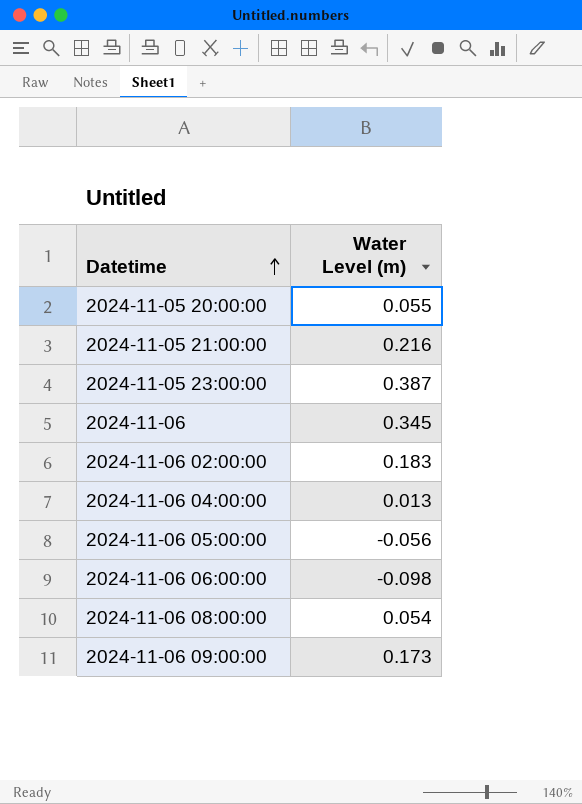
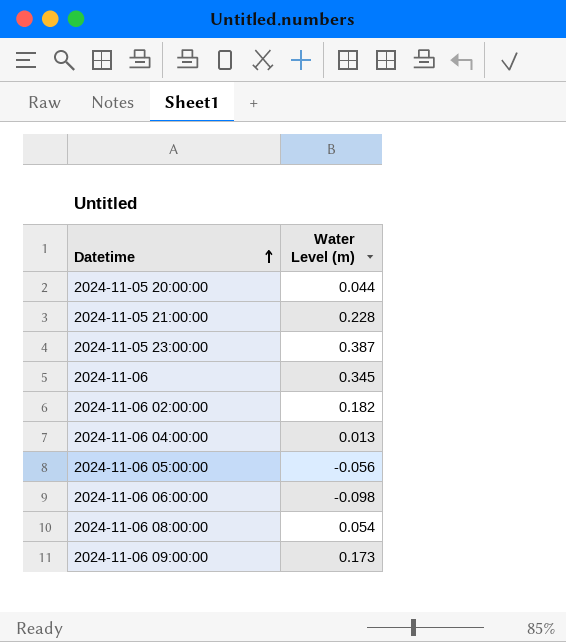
2024-11-05 20:00:00 | Water Level (m): 0.055 -> 0.044
2024-11-05 21:00:00 | Water Level (m): 0.216 -> 0.228
2024-11-06 02:00:00 | Water Level (m): 0.183 -> 0.182

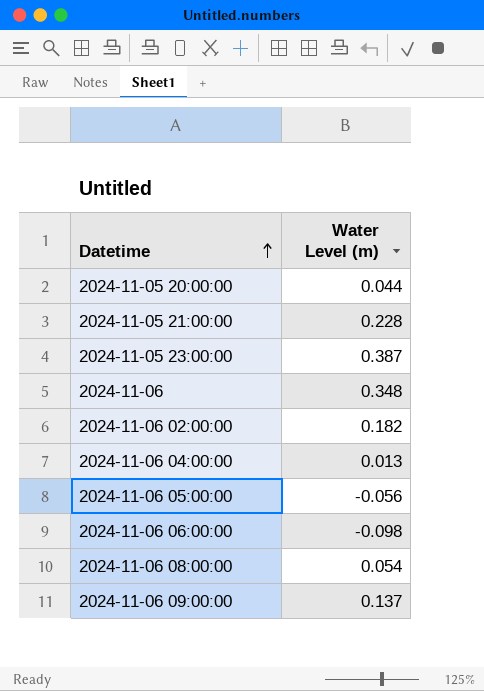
2024-11-06 | Water Level (m): 0.345 -> 0.348
2024-11-06 09:00:00 | Water Level (m): 0.173 -> 0.137

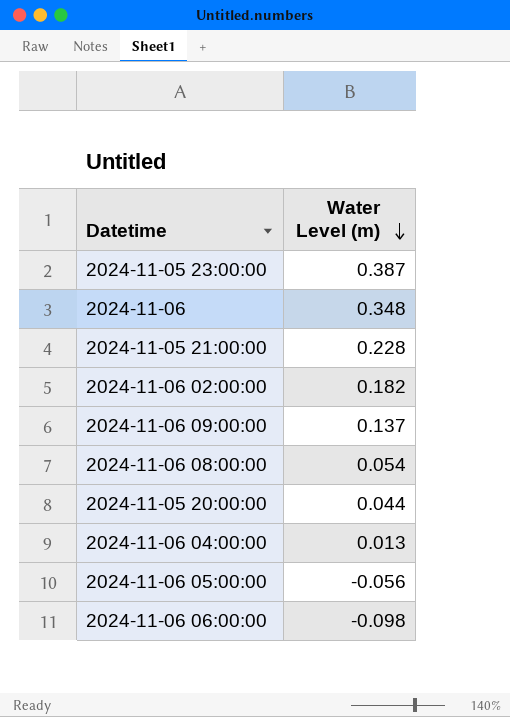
row order: Datetime ascending -> Water Level (m) descending

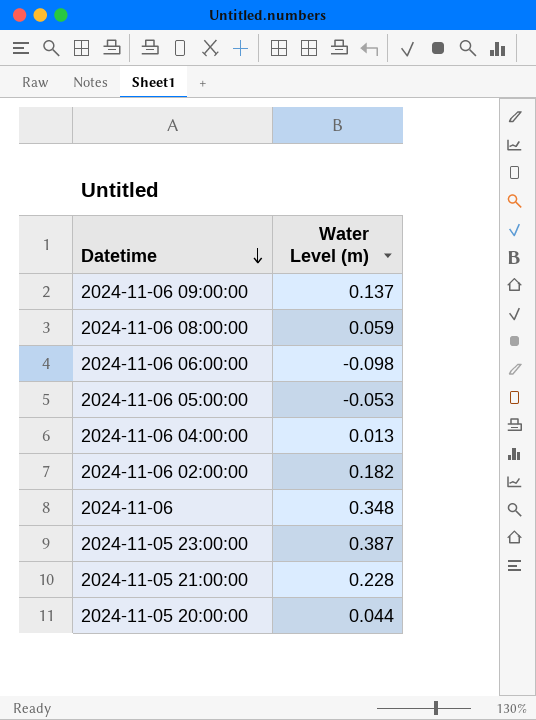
row order: Water Level (m) descending -> Datetime descending
2024-11-06 08:00:00 | Water Level (m): 0.054 -> 0.059
2024-11-06 05:00:00 | Water Level (m): -0.056 -> -0.053

